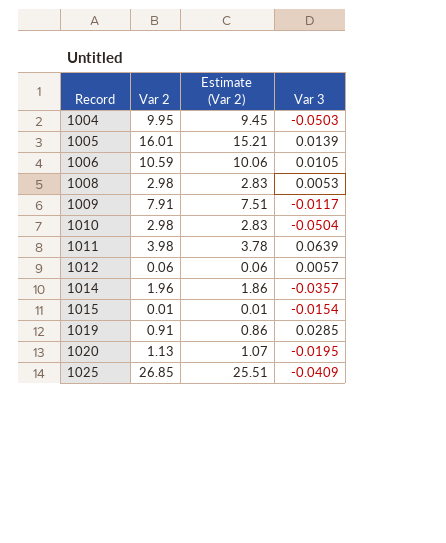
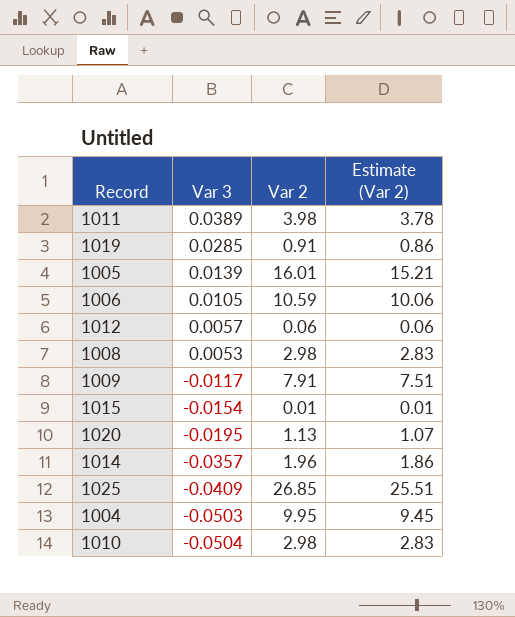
row order: Record ascending -> Var 3 descending
column Var 3 | position: 4 -> 2
1011 | Var 3: 0.0639 -> 0.0389

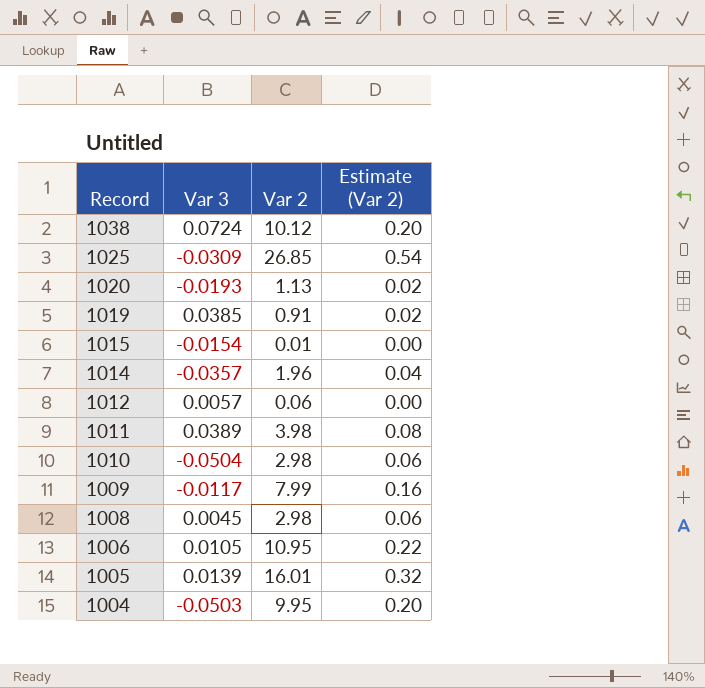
row order: Var 3 descending -> Record descending
column Estimate (Var 2) | formula: [Var 2] * 0.95 -> [Var 2] * 0.02
row 1038: none -> 0.0724 | 10.12 | 0.20
1025 | Var 3: -0.0409 -> -0.0309
1020 | Var 3: -0.0195 -> -0.0193
1019 | Var 3: 0.0285 -> 0.0385
1009 | Var 2: 7.91 -> 7.99
1008 | Var 3: 0.0053 -> 0.0045
1006 | Var 2: 10.59 -> 10.95

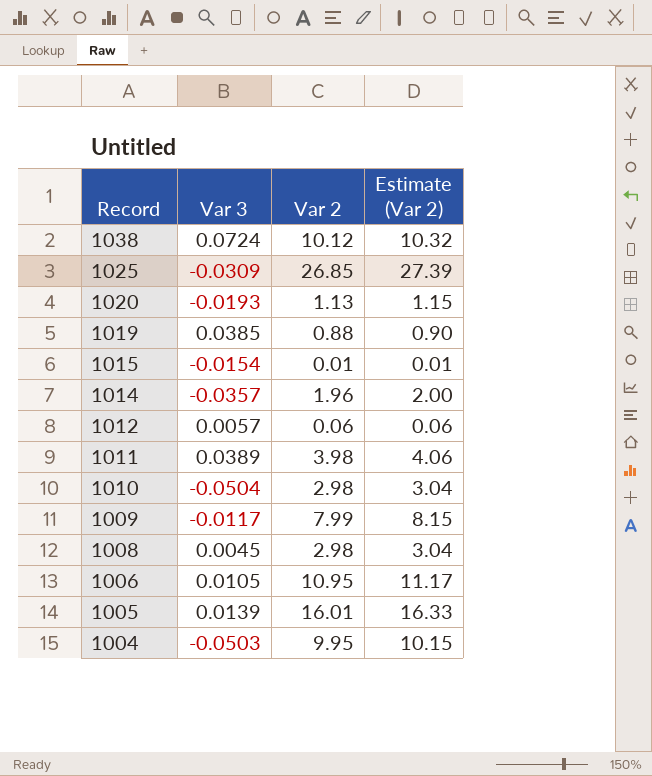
column Estimate (Var 2) | formula: [Var 2] * 0.02 -> [Var 2] * 1.02
1019 | Var 2: 0.91 -> 0.88

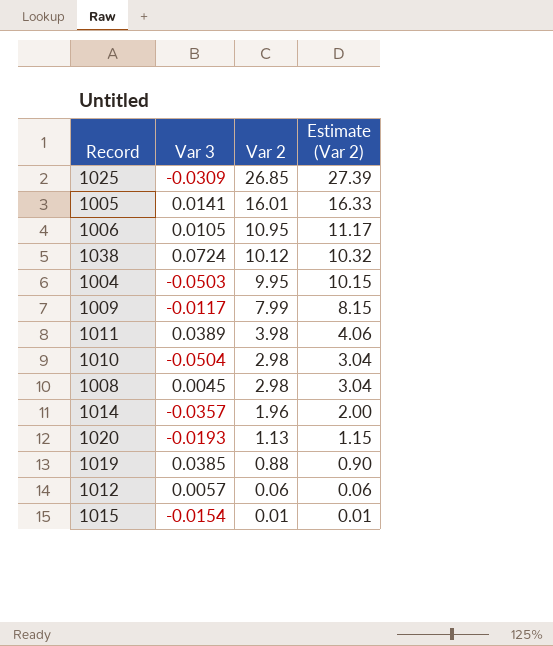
row order: Record descending -> Var 2 descending
1005 | Var 3: 0.0139 -> 0.0141

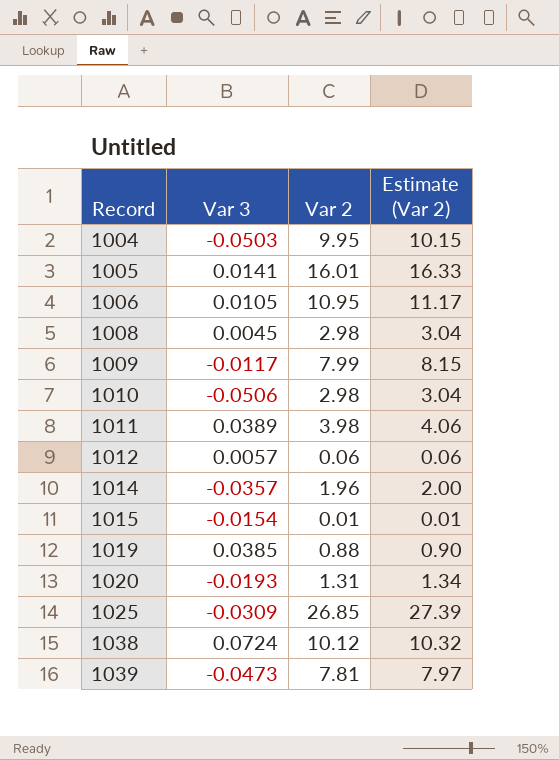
row order: Var 2 descending -> Record ascending
1010 | Var 3: -0.0504 -> -0.0506
1020 | Var 2: 1.13 -> 1.31
1020 | Estimate (Var 2): 1.15 -> 1.34
row 1039: none -> -0.0473 | 7.81 | 7.97

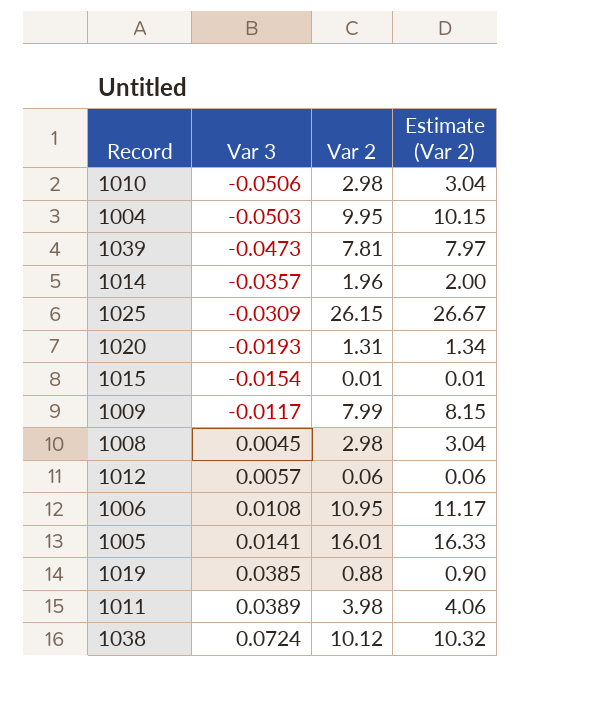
row order: Record ascending -> Var 3 ascending
1025 | Var 2: 26.85 -> 26.15
1025 | Estimate (Var 2): 27.39 -> 26.67
1006 | Var 3: 0.0105 -> 0.0108

